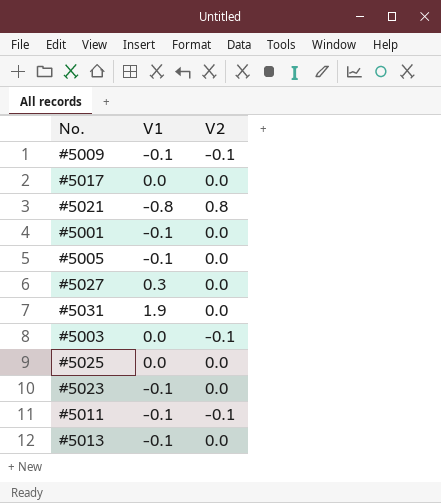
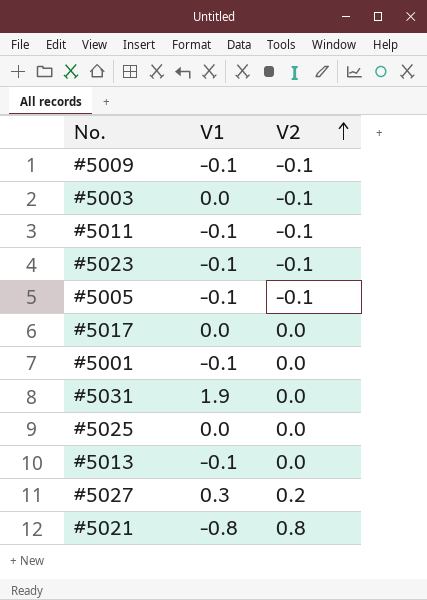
row order: none -> V2 ascending
#5023 | V2: 0.0 -> -0.1
#5005 | V2: 0.0 -> -0.1
#5027 | V2: 0.0 -> 0.2

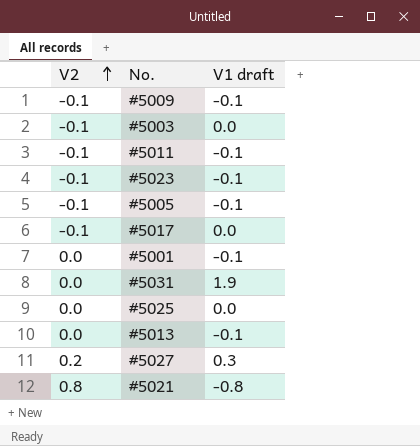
column V2 | position: 3 -> 1
column name: V1 -> V1 draft
#5017 | V2: 0.0 -> -0.1

